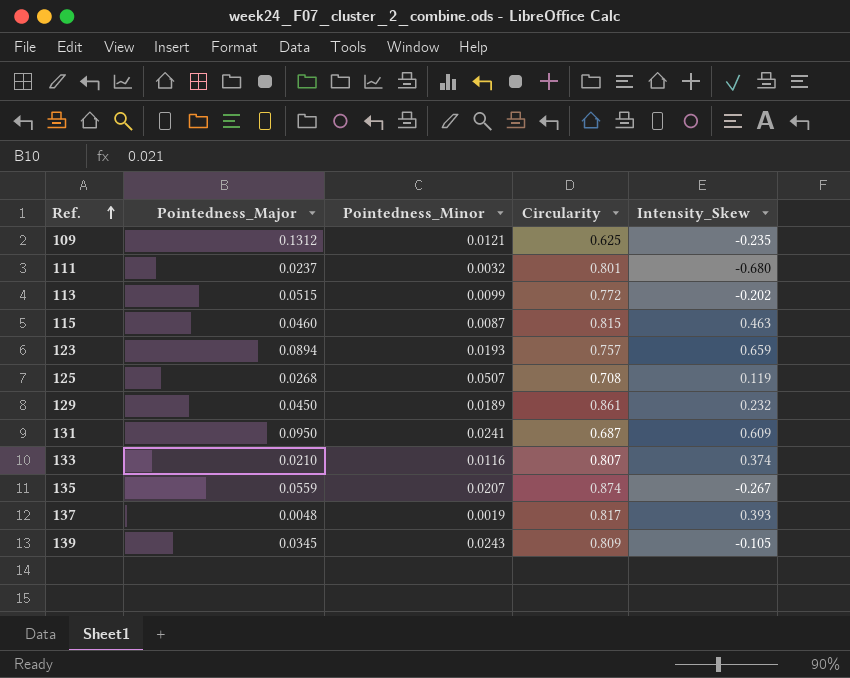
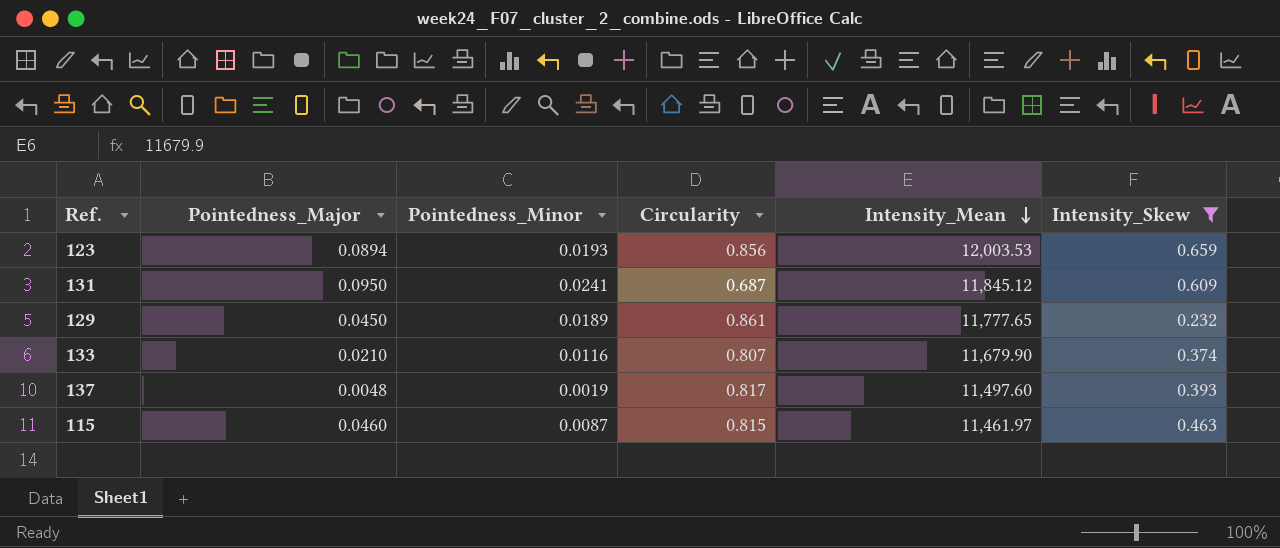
filter: none -> Intensity_Skew >= 0.232
row order: Ref. ascending -> Intensity_Mean descending
column Intensity_Mean | position: none -> 5
123 | Circularity: 0.757 -> 0.856

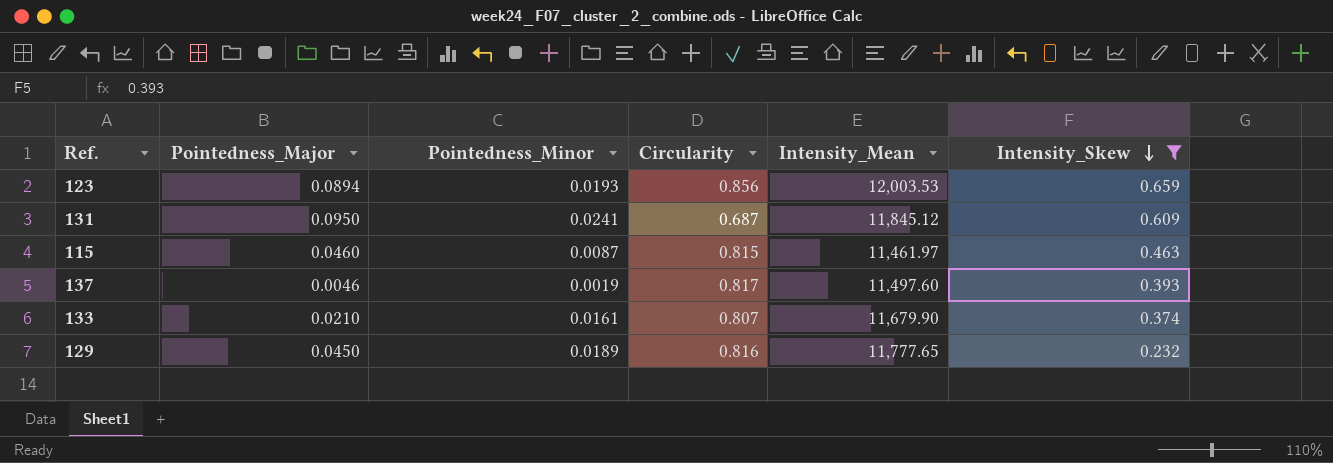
row order: Intensity_Mean descending -> Intensity_Skew descending
137 | Pointedness_Major: 0.0048 -> 0.0046
133 | Pointedness_Minor: 0.0116 -> 0.0161
129 | Circularity: 0.861 -> 0.816

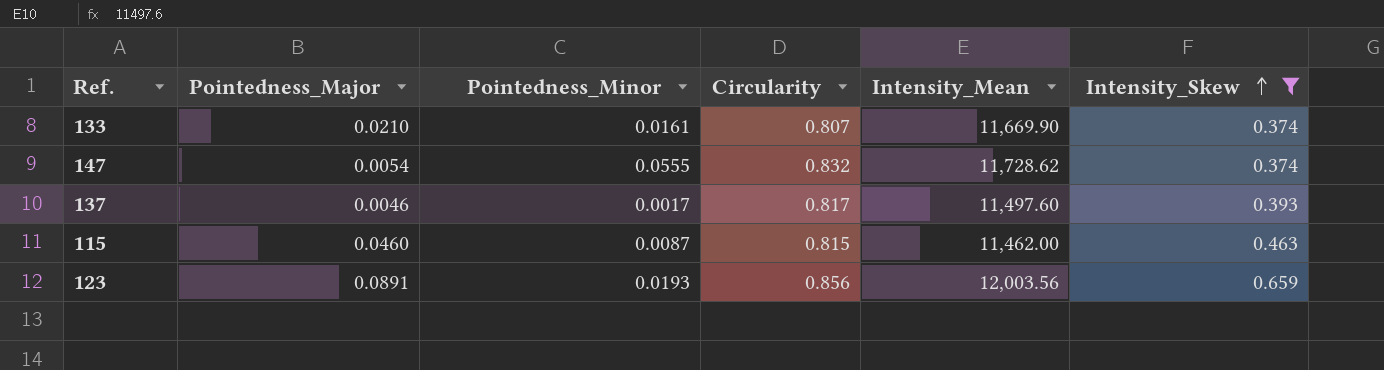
row order: Intensity_Skew descending -> Intensity_Skew ascending
row 131: 0.0950 | 0.0241 | 0.687 | 11,845.12 | 0.609 -> none
row 129: 0.0450 | 0.0189 | 0.816 | 11,777.65 | 0.232 -> none
133 | Intensity_Mean: 11,679.90 -> 11,669.90
row 147: none -> 0.0054 | 0.0555 | 0.832 | 11,728.62 | 0.374
137 | Pointedness_Minor: 0.0019 -> 0.0017
115 | Intensity_Mean: 11,461.97 -> 11,462.00
123 | Pointedness_Major: 0.0894 -> 0.0891
123 | Intensity_Mean: 12,003.53 -> 12,003.56

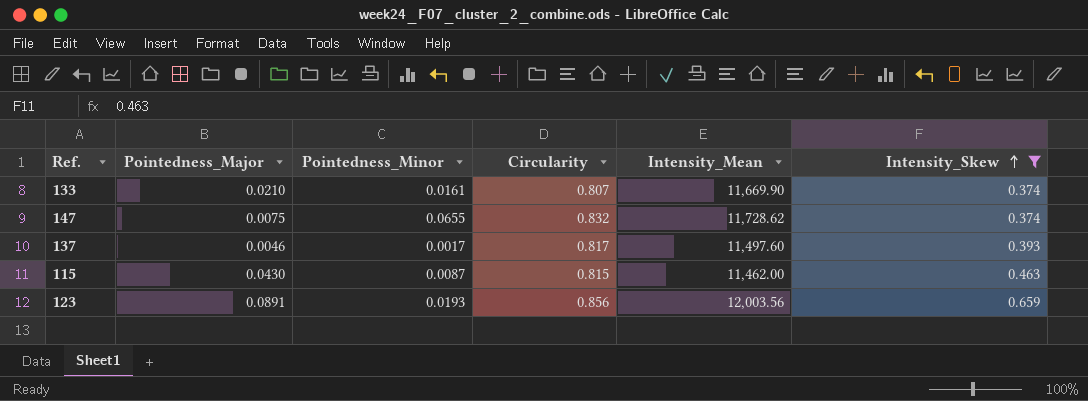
147 | Pointedness_Major: 0.0054 -> 0.0075
147 | Pointedness_Minor: 0.0555 -> 0.0655
115 | Pointedness_Major: 0.0460 -> 0.0430

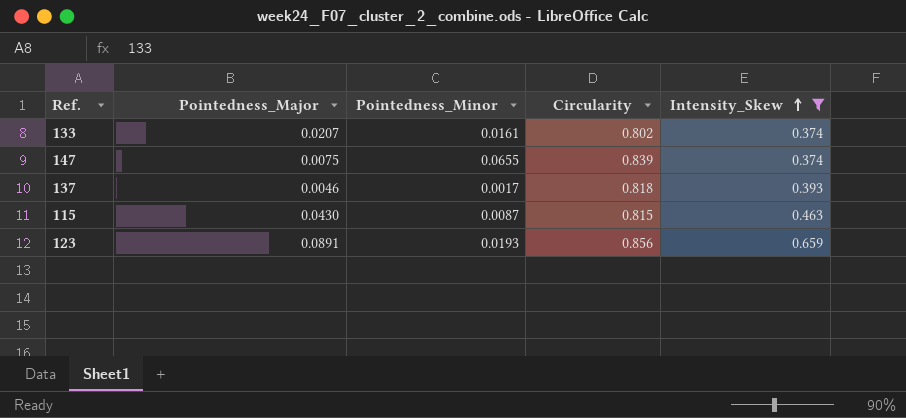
column Intensity_Mean | position: 5 -> none
133 | Pointedness_Major: 0.0210 -> 0.0207
133 | Circularity: 0.807 -> 0.802
147 | Circularity: 0.832 -> 0.839
137 | Circularity: 0.817 -> 0.818

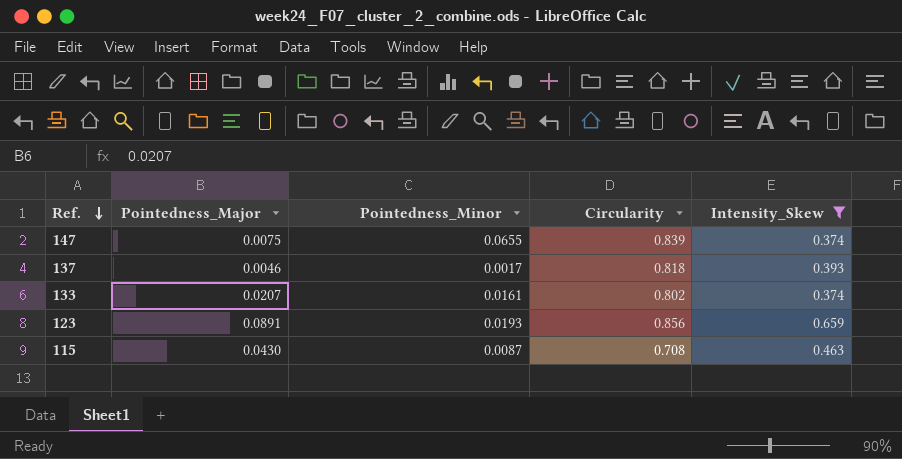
row order: Intensity_Skew ascending -> Ref. descending
115 | Circularity: 0.815 -> 0.708

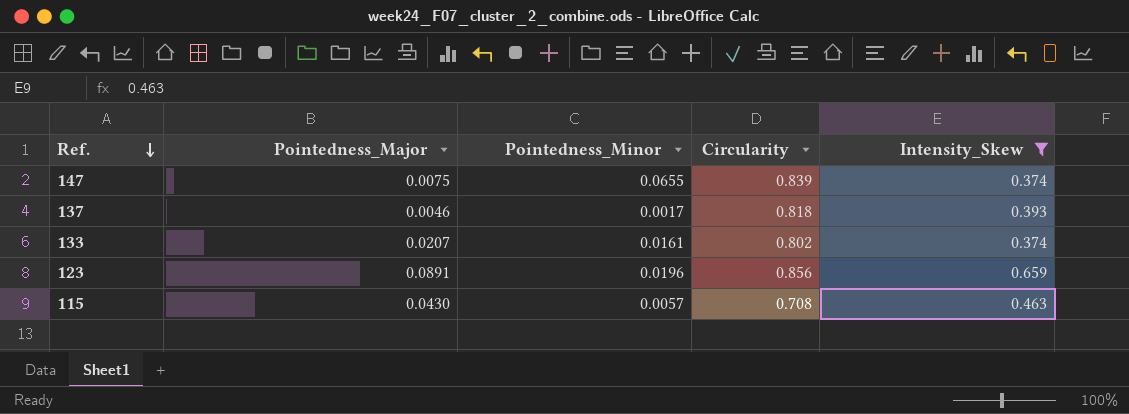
123 | Pointedness_Minor: 0.0193 -> 0.0196
115 | Pointedness_Minor: 0.0087 -> 0.0057

